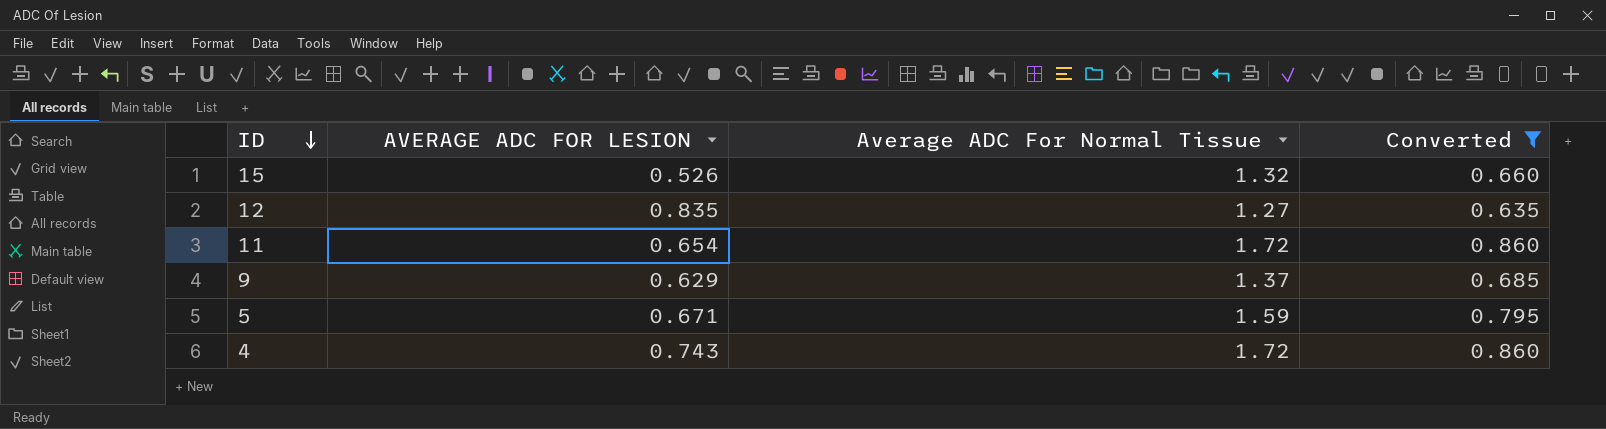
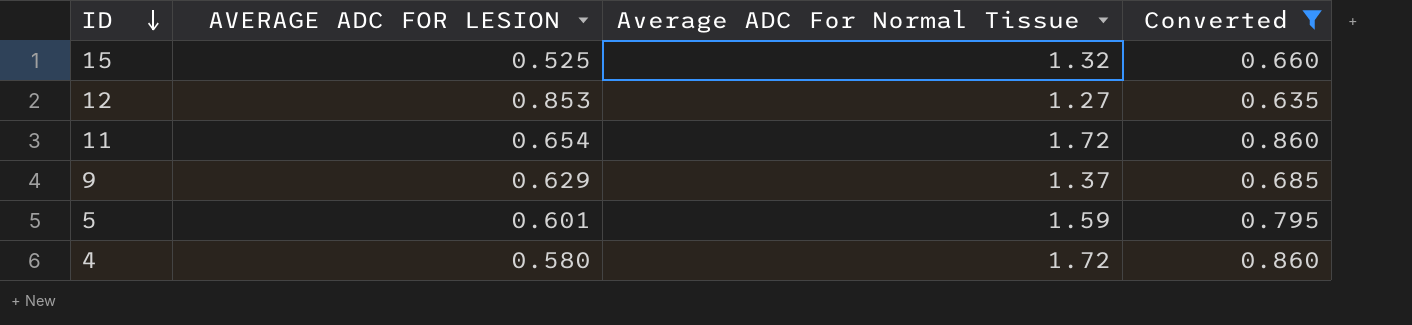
15 | AVERAGE ADC FOR LESION: 0.526 -> 0.525
12 | AVERAGE ADC FOR LESION: 0.835 -> 0.853
5 | AVERAGE ADC FOR LESION: 0.671 -> 0.601
4 | AVERAGE ADC FOR LESION: 0.743 -> 0.580

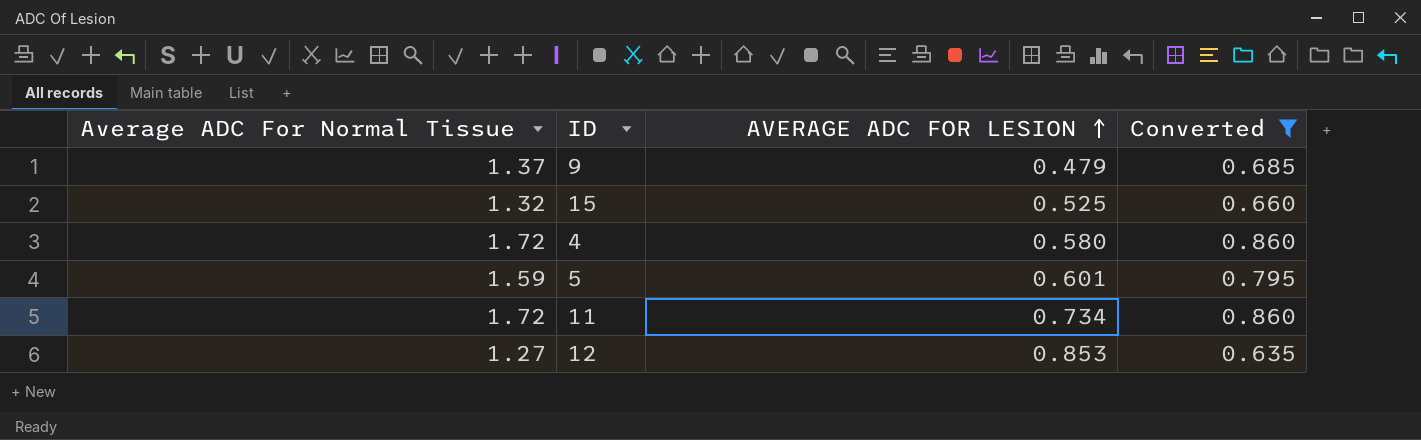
row order: ID descending -> AVERAGE ADC FOR LESION ascending
column Average ADC For Normal Tissue | position: 3 -> 1
9 | AVERAGE ADC FOR LESION: 0.629 -> 0.479
11 | AVERAGE ADC FOR LESION: 0.654 -> 0.734

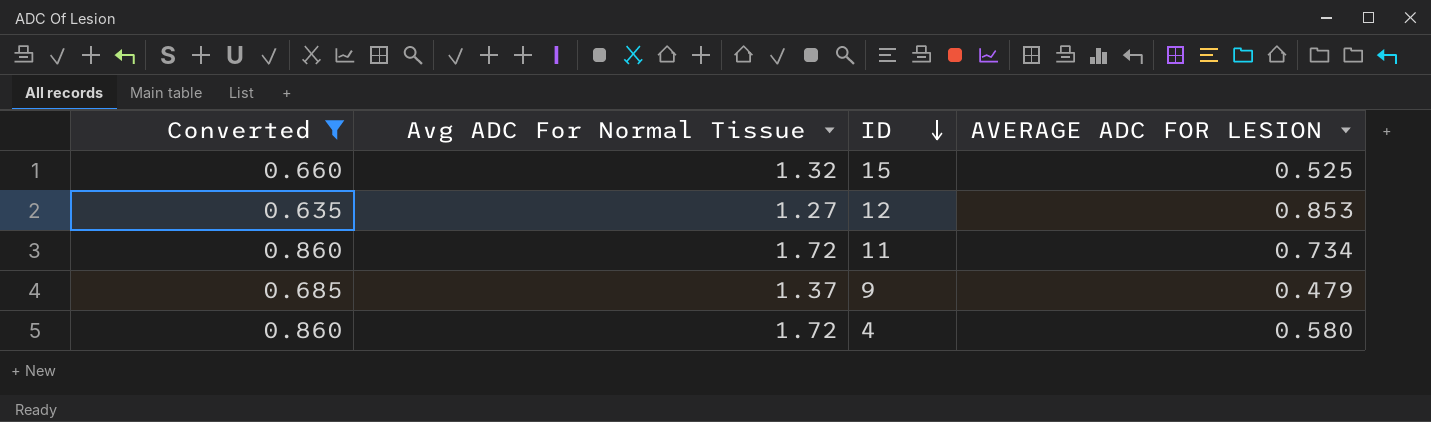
row order: AVERAGE ADC FOR LESION ascending -> ID descending
column Converted | position: 4 -> 1
column name: Average ADC For Normal Tissue -> Avg ADC For Normal Tissue
row 5: 1.59 | 0.601 | 0.795 -> none

